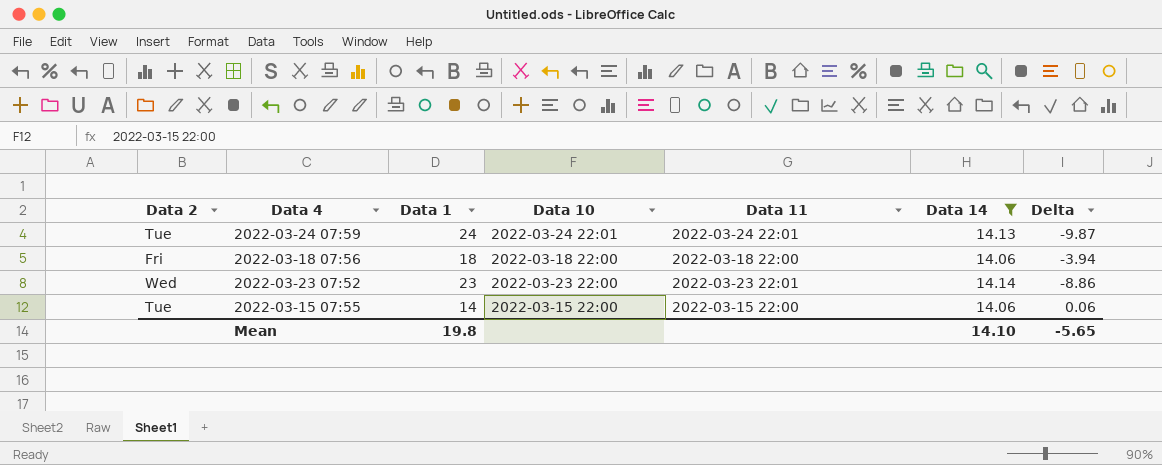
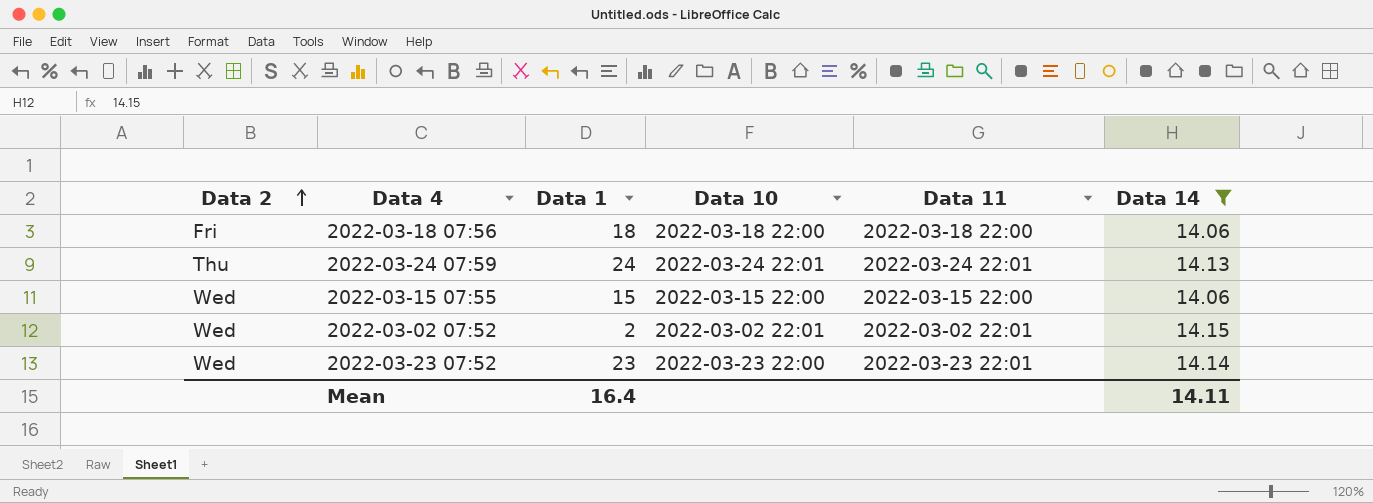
row order: none -> Data 2 ascending
column Delta | formula: [Data 14] - [Data 1] -> none
2022-03-24 07:59 | Data 2: Tue -> Thu
2022-03-15 07:55 | Data 2: Tue -> Wed
2022-03-15 07:55 | Data 1: 14 -> 15
row 2022-03-02 07:52: none -> Wed | 2 | 2022-03-02 22:01 | 2022-03-02 22:01 | 14.15
Mean | Data 1: 19.8 -> 16.4
Mean | Data 14: 14.10 -> 14.11

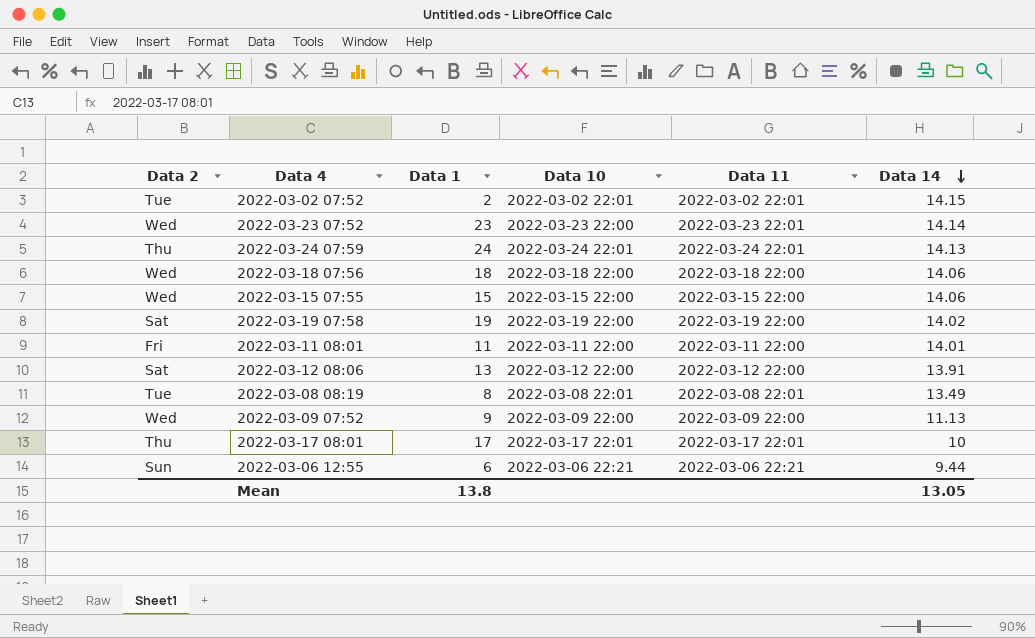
filter: Data 14 >= 14.06 -> none
row order: Data 2 ascending -> Data 14 descending
2022-03-02 07:52 | Data 2: Wed -> Tue
2022-03-18 07:56 | Data 2: Fri -> Wed
Mean | Data 1: 16.4 -> 13.8
Mean | Data 14: 14.11 -> 13.05

